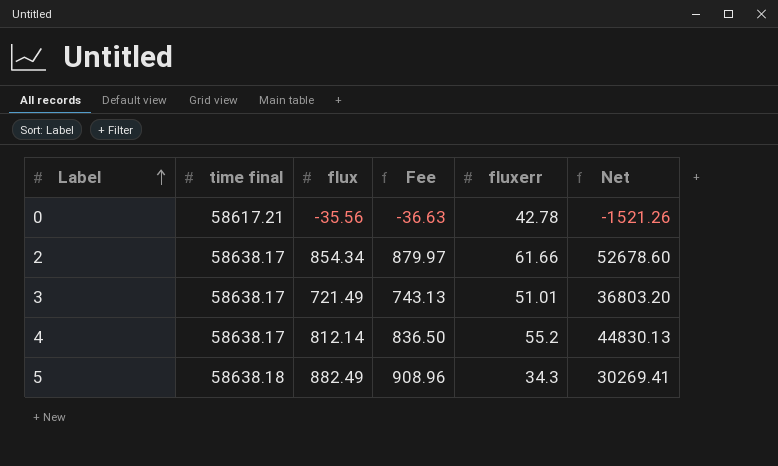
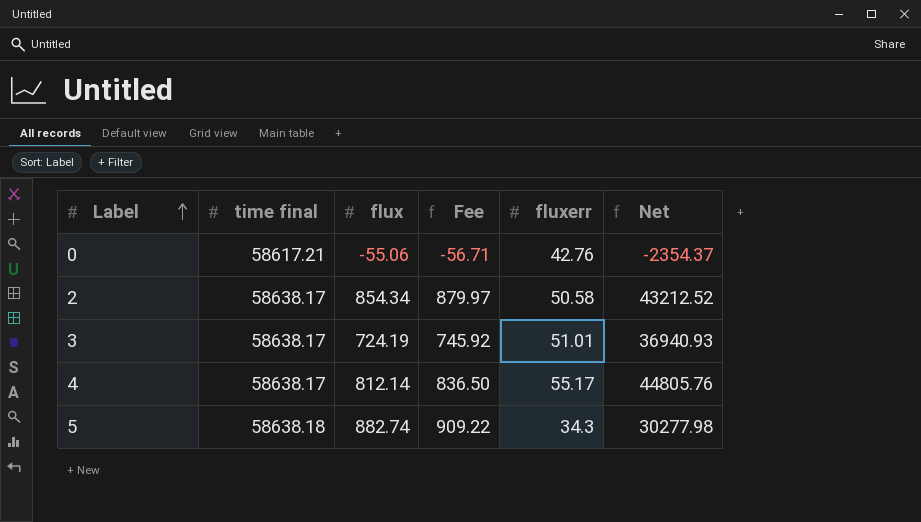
0 | flux: -35.56 -> -55.06
0 | Fee: -36.63 -> -56.71
0 | fluxerr: 42.78 -> 42.76
0 | Net: -1521.26 -> -2354.37
2 | fluxerr: 61.66 -> 50.58
2 | Net: 52678.60 -> 43212.52
3 | flux: 721.49 -> 724.19
3 | Fee: 743.13 -> 745.92
3 | Net: 36803.20 -> 36940.93
4 | fluxerr: 55.2 -> 55.17
4 | Net: 44830.13 -> 44805.76
5 | flux: 882.49 -> 882.74
5 | Fee: 908.96 -> 909.22
5 | Net: 30269.41 -> 30277.98

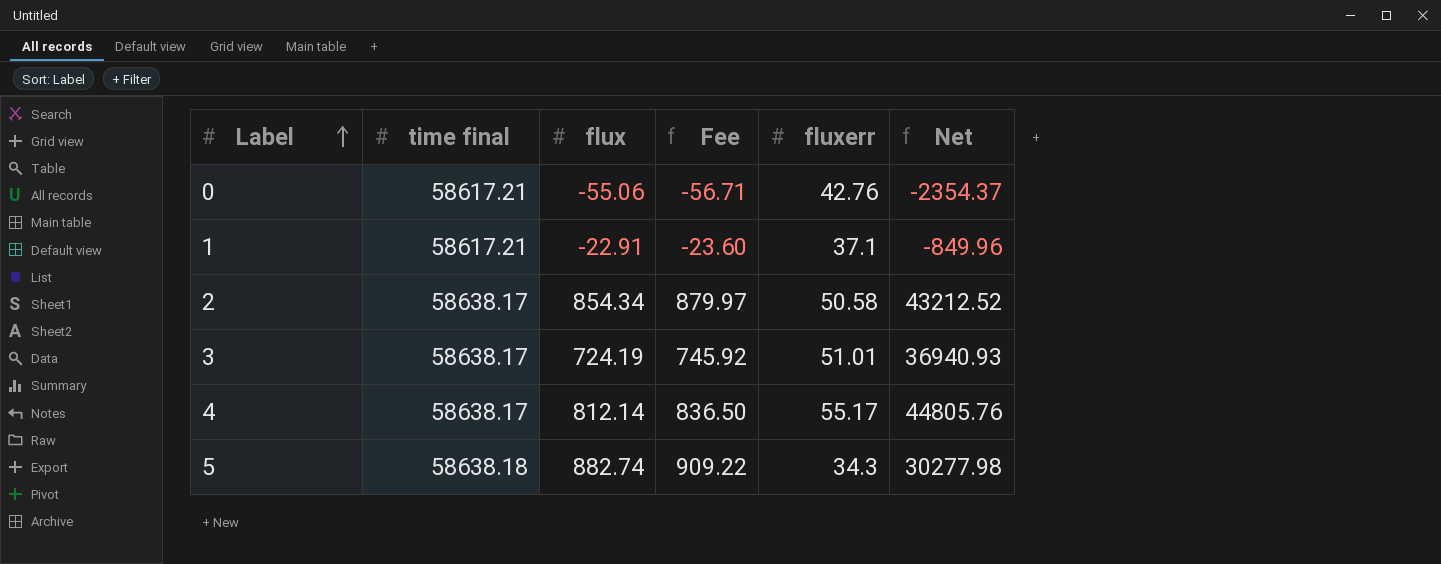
row 1: none -> 58617.21 | -22.91 | -23.60 | 37.1 | -849.96

